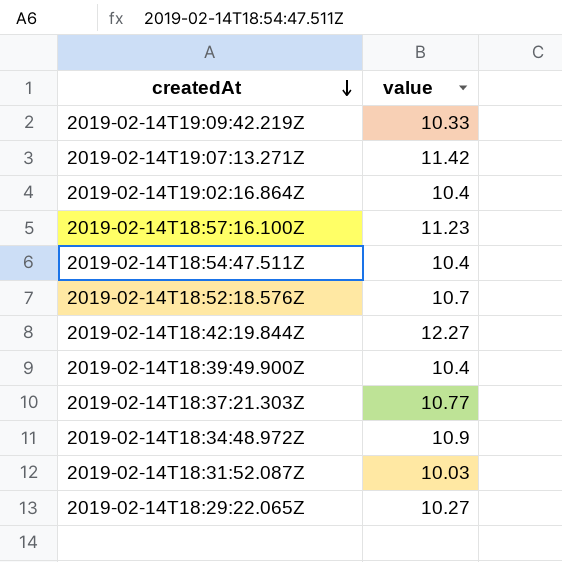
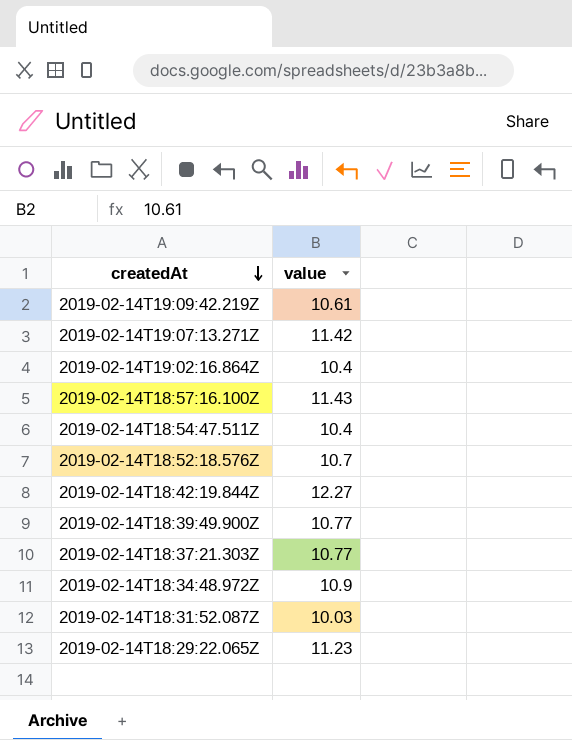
2019-02-14T19:09:42.219Z | value: 10.33 -> 10.61
2019-02-14T18:57:16.100Z | value: 11.23 -> 11.43
2019-02-14T18:39:49.900Z | value: 10.4 -> 10.77
2019-02-14T18:29:22.065Z | value: 10.27 -> 11.23

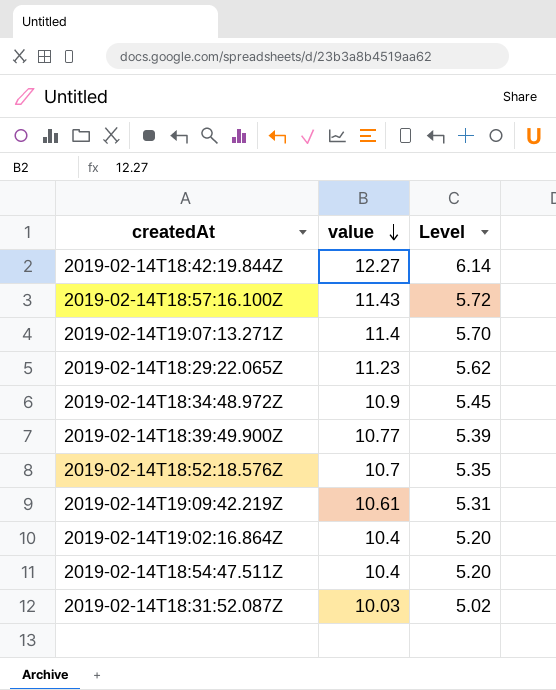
row order: createdAt descending -> value descending
column Level | formula: none -> [value] * 0.5
row 2019-02-14T18:37:21.303Z: 10.77 -> none
2019-02-14T19:07:13.271Z | value: 11.42 -> 11.4

